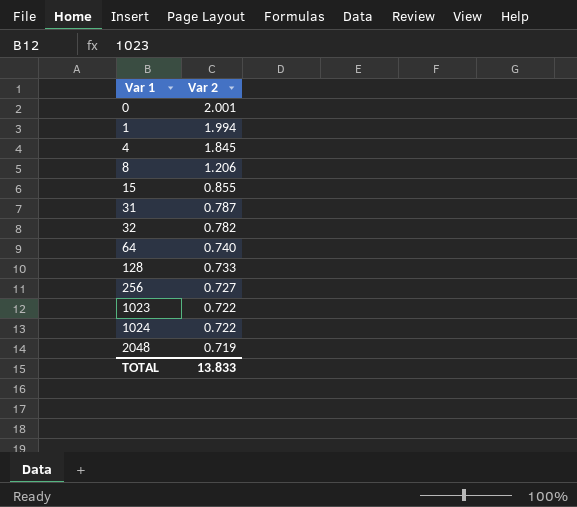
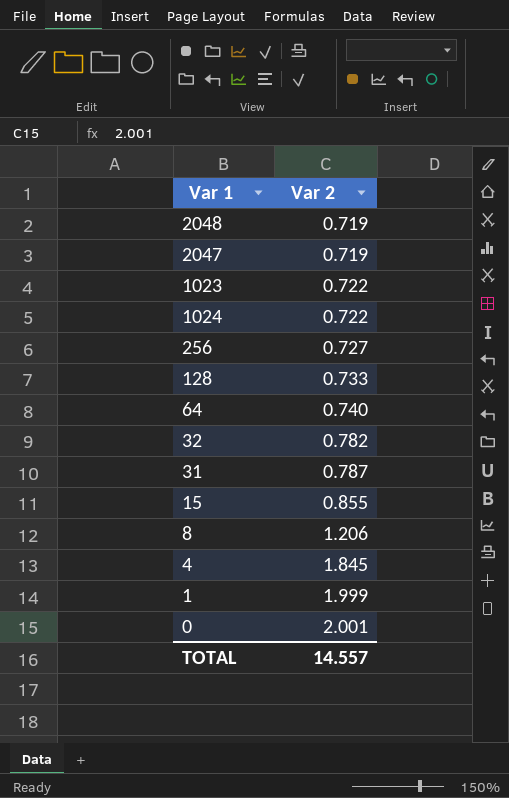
row order: Var 1 ascending -> Var 2 ascending
row 2047: none -> 0.719
1 | Var 2: 1.994 -> 1.999
TOTAL | Var 2: 13.833 -> 14.557

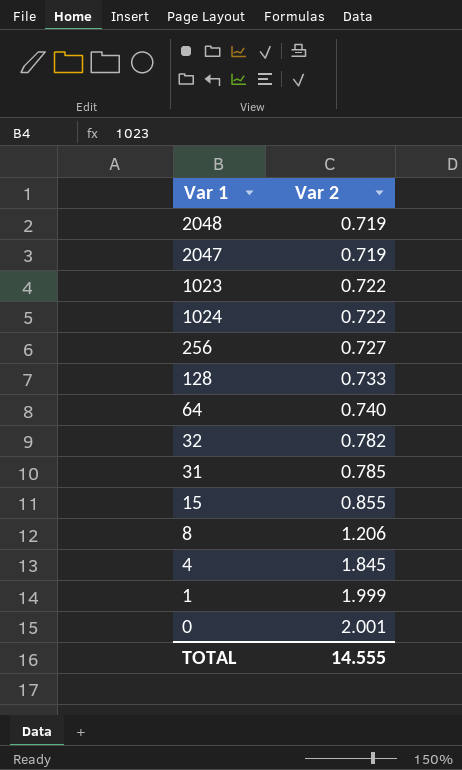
31 | Var 2: 0.787 -> 0.785
TOTAL | Var 2: 14.557 -> 14.555

